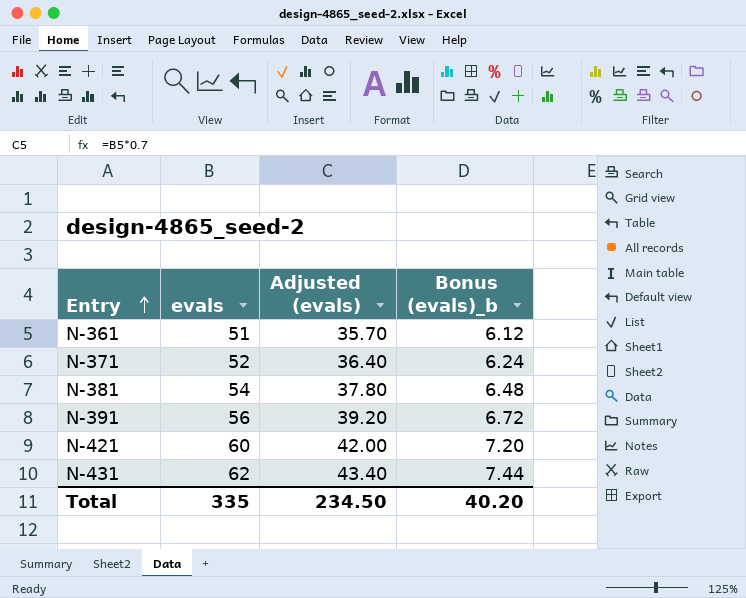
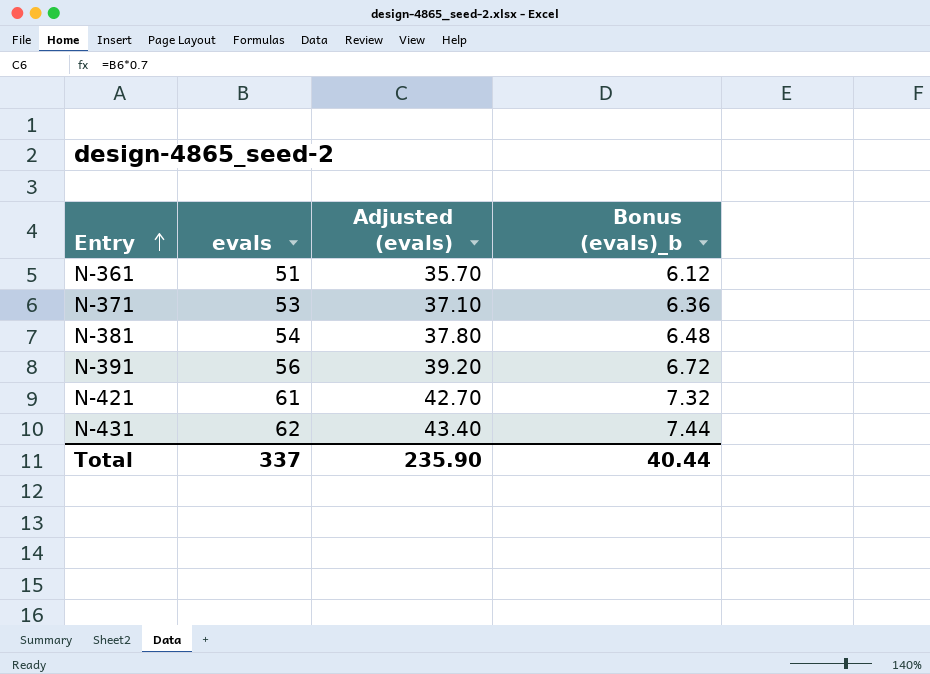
N-371 | evals: 52 -> 53
N-371 | Adjusted (evals): 36.40 -> 37.10
N-371 | Bonus (evals)_b: 6.24 -> 6.36
N-421 | evals: 60 -> 61
N-421 | Adjusted (evals): 42.00 -> 42.70
N-421 | Bonus (evals)_b: 7.20 -> 7.32
Total | evals: 335 -> 337
Total | Adjusted (evals): 234.50 -> 235.90
Total | Bonus (evals)_b: 40.20 -> 40.44

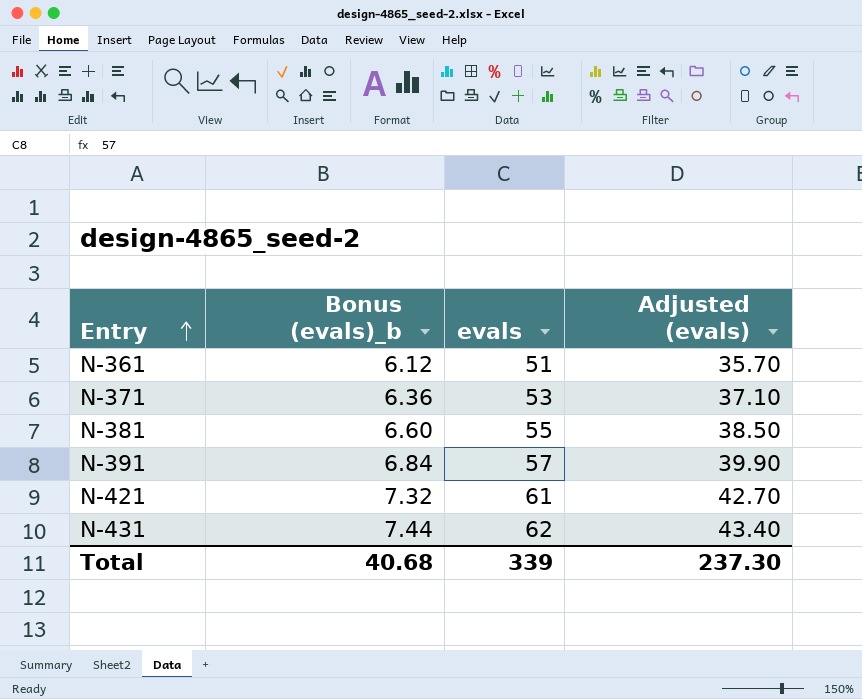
column Bonus (evals)_b | position: 4 -> 2
N-381 | Bonus (evals)_b: 6.48 -> 6.60
N-381 | evals: 54 -> 55
N-381 | Adjusted (evals): 37.80 -> 38.50
N-391 | Bonus (evals)_b: 6.72 -> 6.84
N-391 | evals: 56 -> 57
N-391 | Adjusted (evals): 39.20 -> 39.90
Total | Bonus (evals)_b: 40.44 -> 40.68
Total | evals: 337 -> 339
Total | Adjusted (evals): 235.90 -> 237.30

